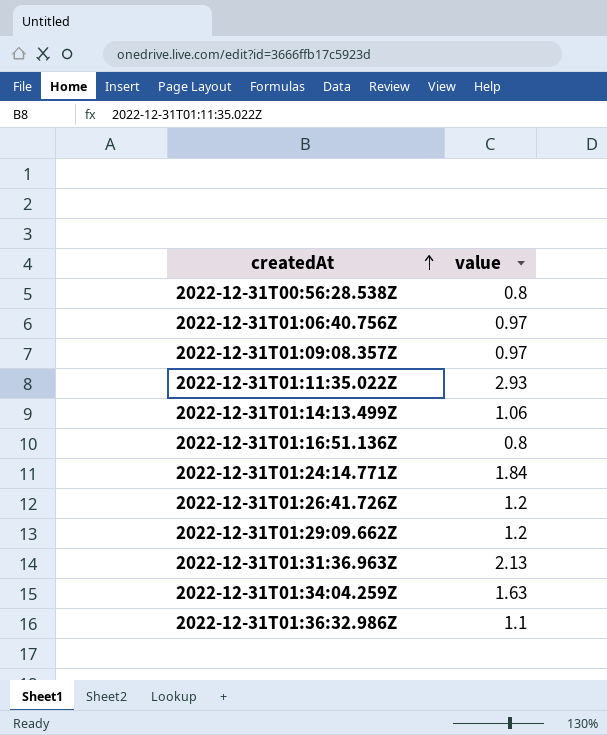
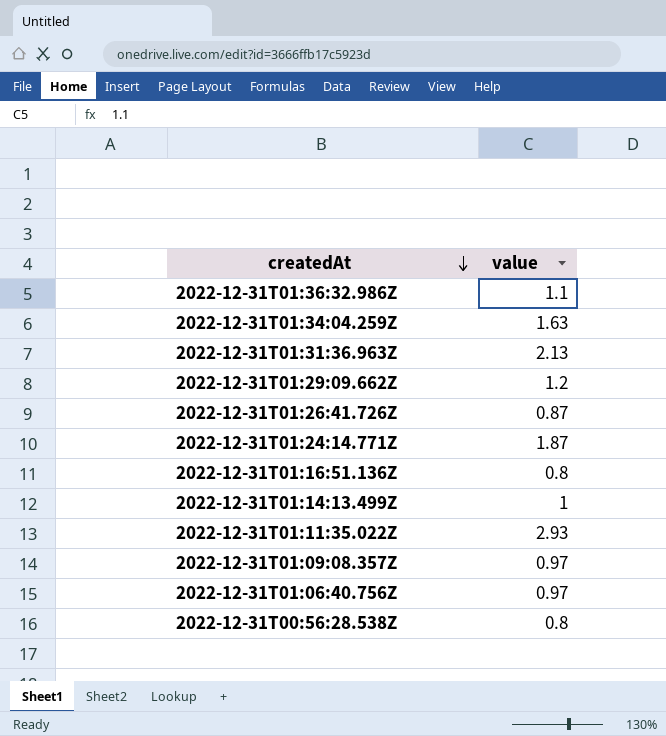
row order: createdAt ascending -> createdAt descending
2022-12-31T01:26:41.726Z | value: 1.2 -> 0.87
2022-12-31T01:24:14.771Z | value: 1.84 -> 1.87
2022-12-31T01:14:13.499Z | value: 1.06 -> 1

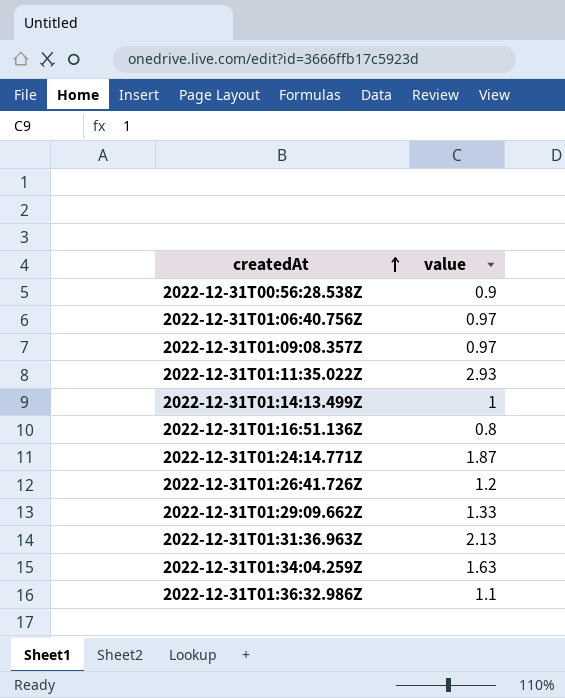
row order: createdAt descending -> createdAt ascending
2022-12-31T00:56:28.538Z | value: 0.8 -> 0.9
2022-12-31T01:26:41.726Z | value: 0.87 -> 1.2
2022-12-31T01:29:09.662Z | value: 1.2 -> 1.33

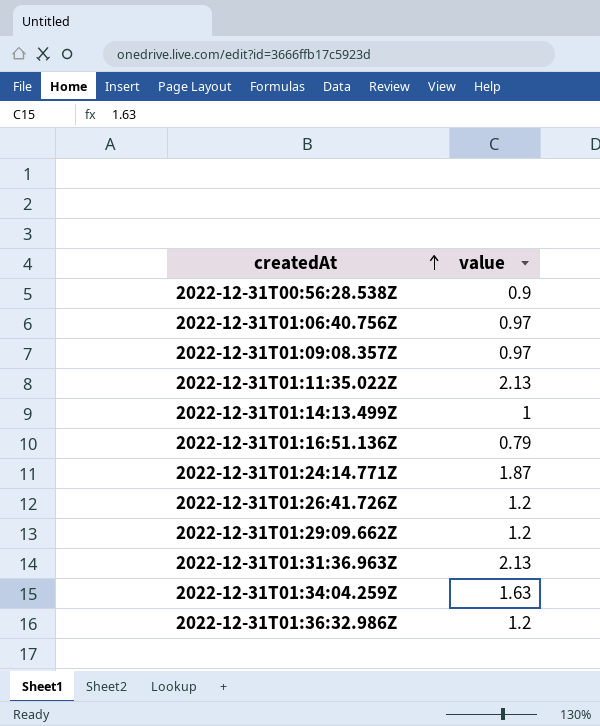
2022-12-31T01:11:35.022Z | value: 2.93 -> 2.13
2022-12-31T01:16:51.136Z | value: 0.8 -> 0.79
2022-12-31T01:29:09.662Z | value: 1.33 -> 1.2
2022-12-31T01:36:32.986Z | value: 1.1 -> 1.2

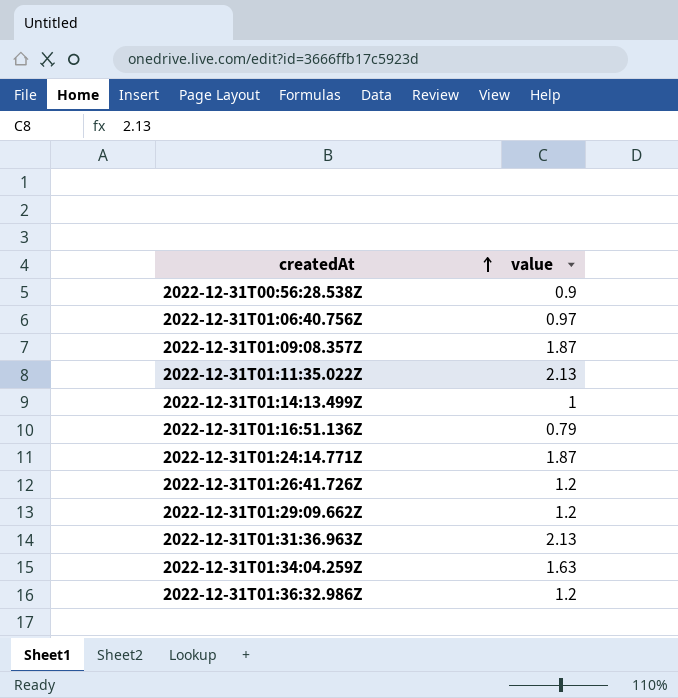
2022-12-31T01:09:08.357Z | value: 0.97 -> 1.87

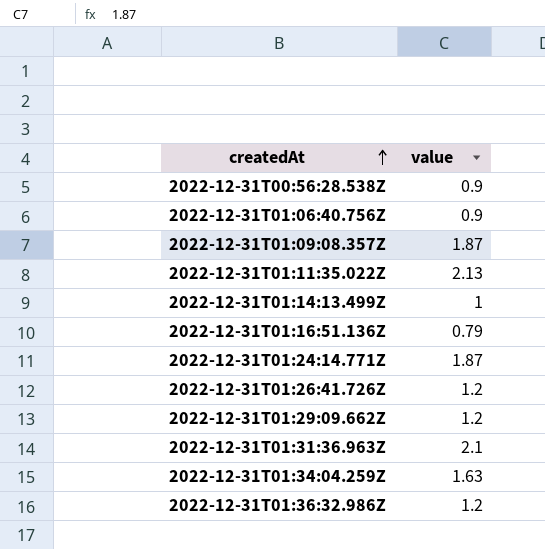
2022-12-31T01:06:40.756Z | value: 0.97 -> 0.9
2022-12-31T01:31:36.963Z | value: 2.13 -> 2.1

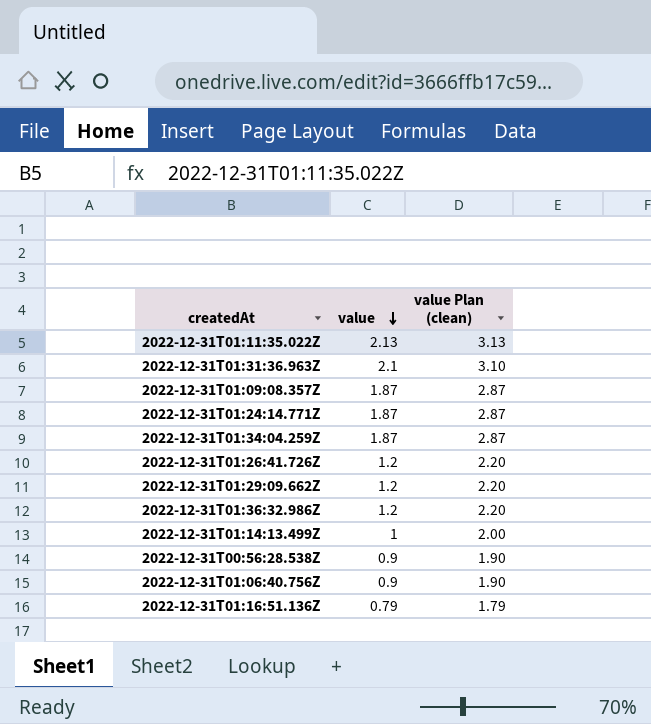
row order: createdAt ascending -> value descending
column value Plan (clean) | formula: none -> [value] + 1
2022-12-31T01:34:04.259Z | value: 1.63 -> 1.87

